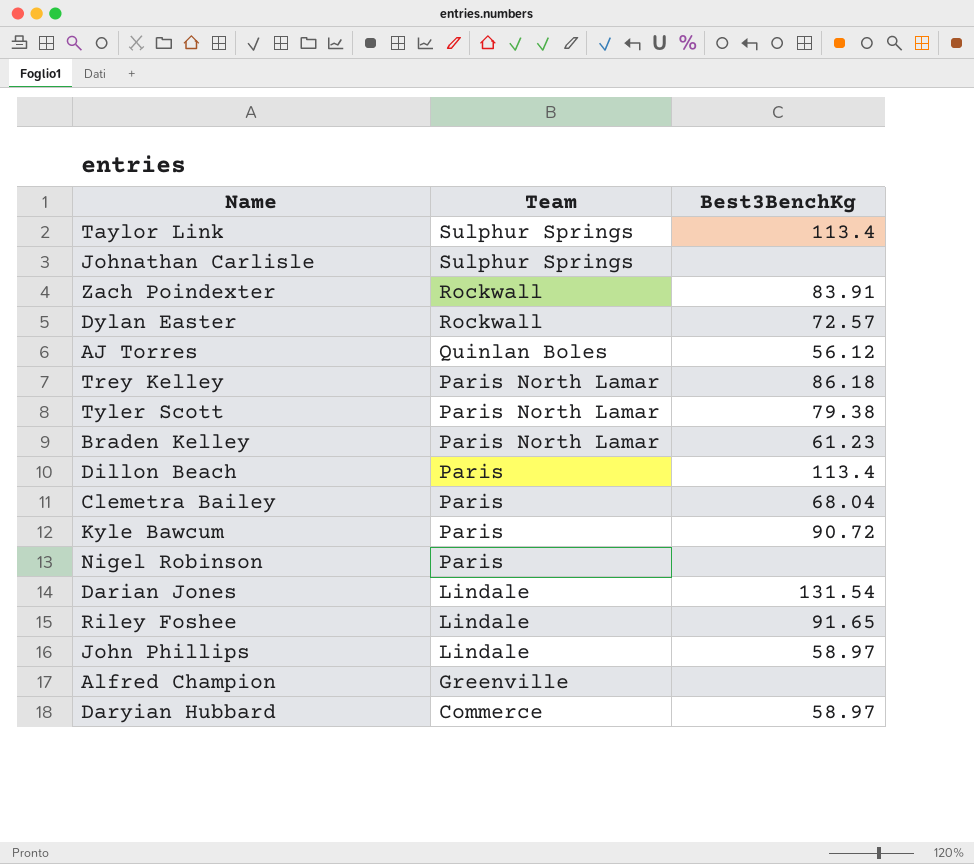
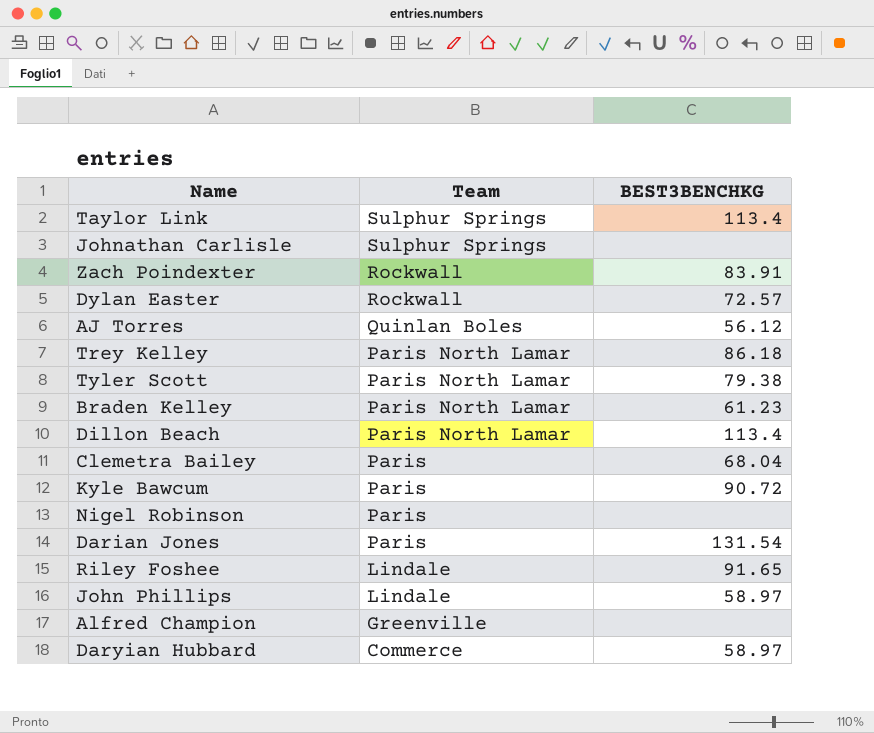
column name: Best3BenchKg -> BEST3BENCHKG
Dillon Beach | Team: Paris -> Paris North Lamar
Darian Jones | Team: Lindale -> Paris

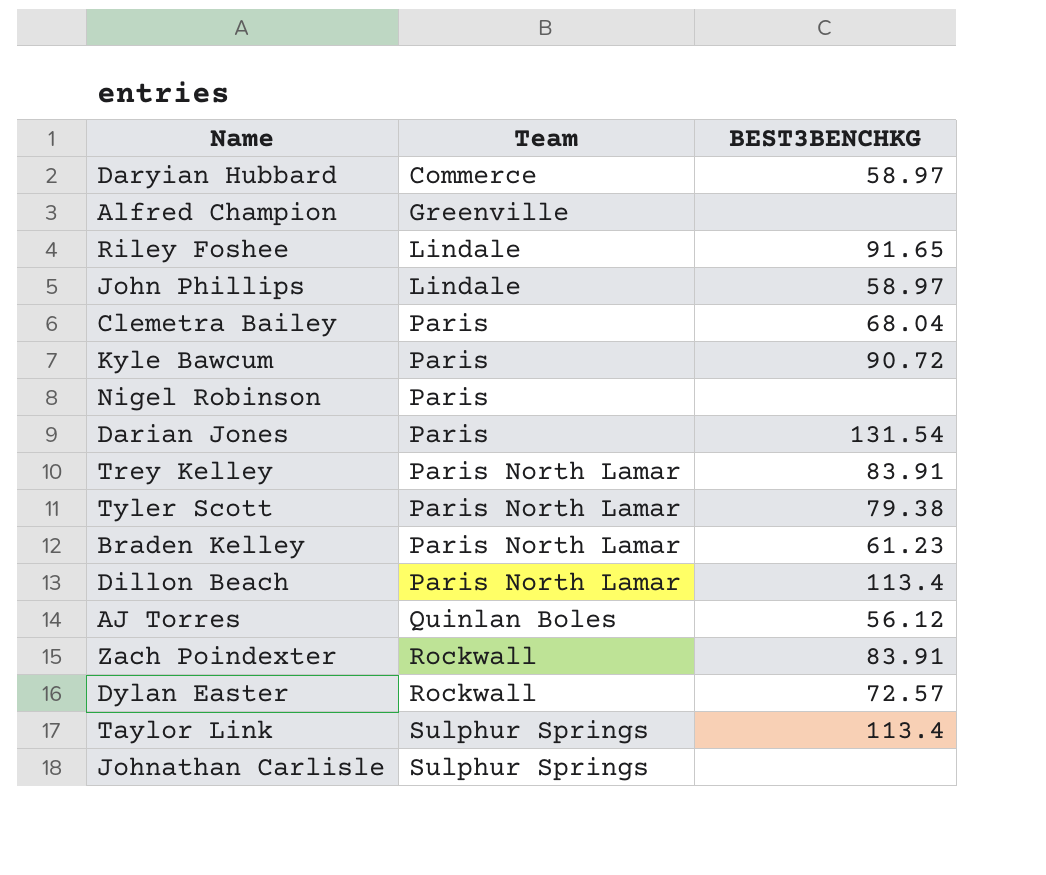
row order: Team descending -> Team ascending
Trey Kelley | BEST3BENCHKG: 86.18 -> 83.91

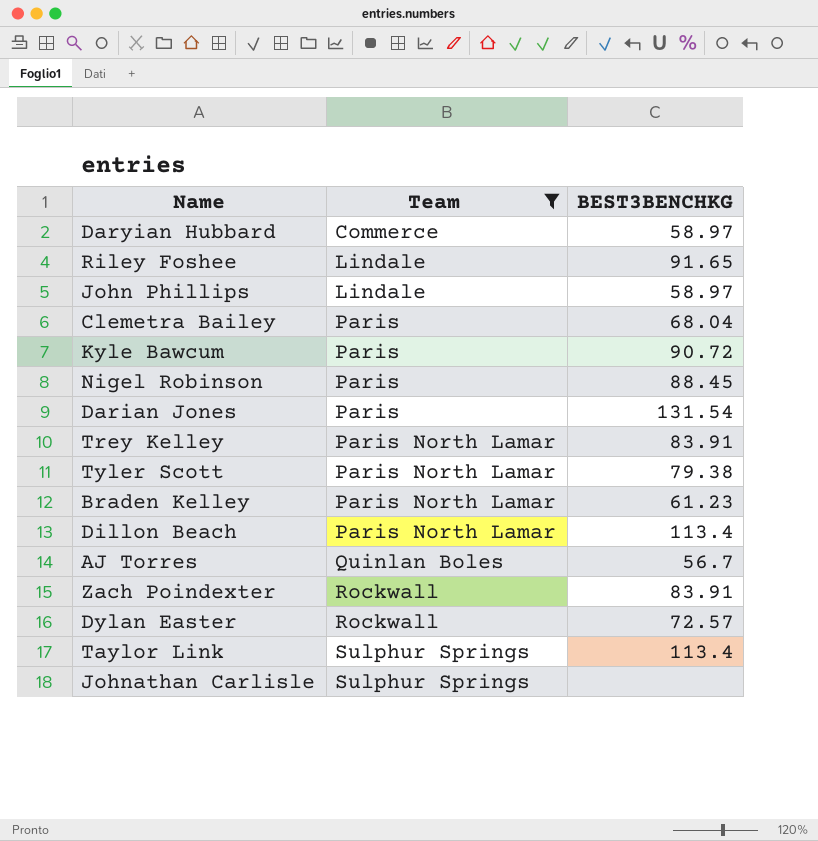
filter: none -> Team != Greenville
Nigel Robinson | BEST3BENCHKG: none -> 88.45
AJ Torres | BEST3BENCHKG: 56.12 -> 56.7

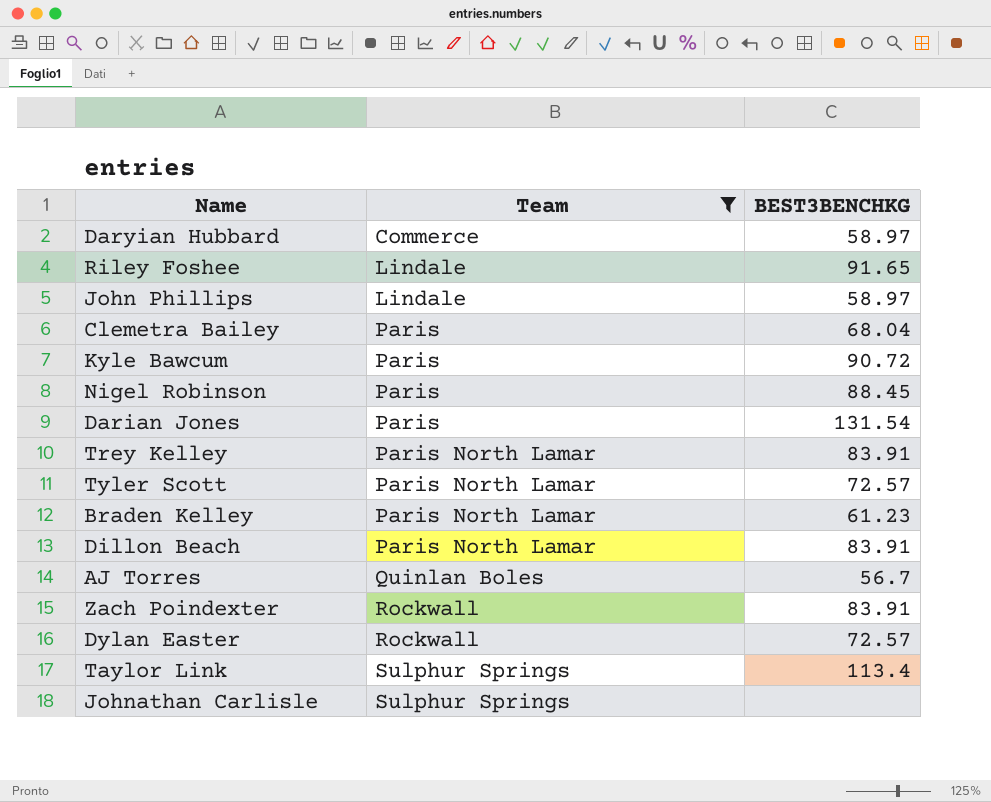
Tyler Scott | BEST3BENCHKG: 79.38 -> 72.57
Dillon Beach | BEST3BENCHKG: 113.4 -> 83.91

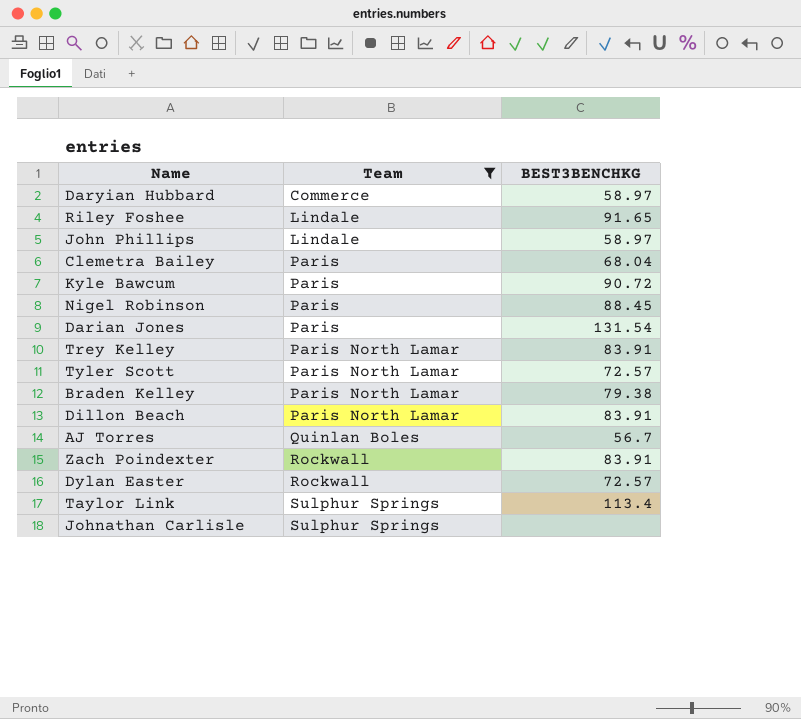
Braden Kelley | BEST3BENCHKG: 61.23 -> 79.38

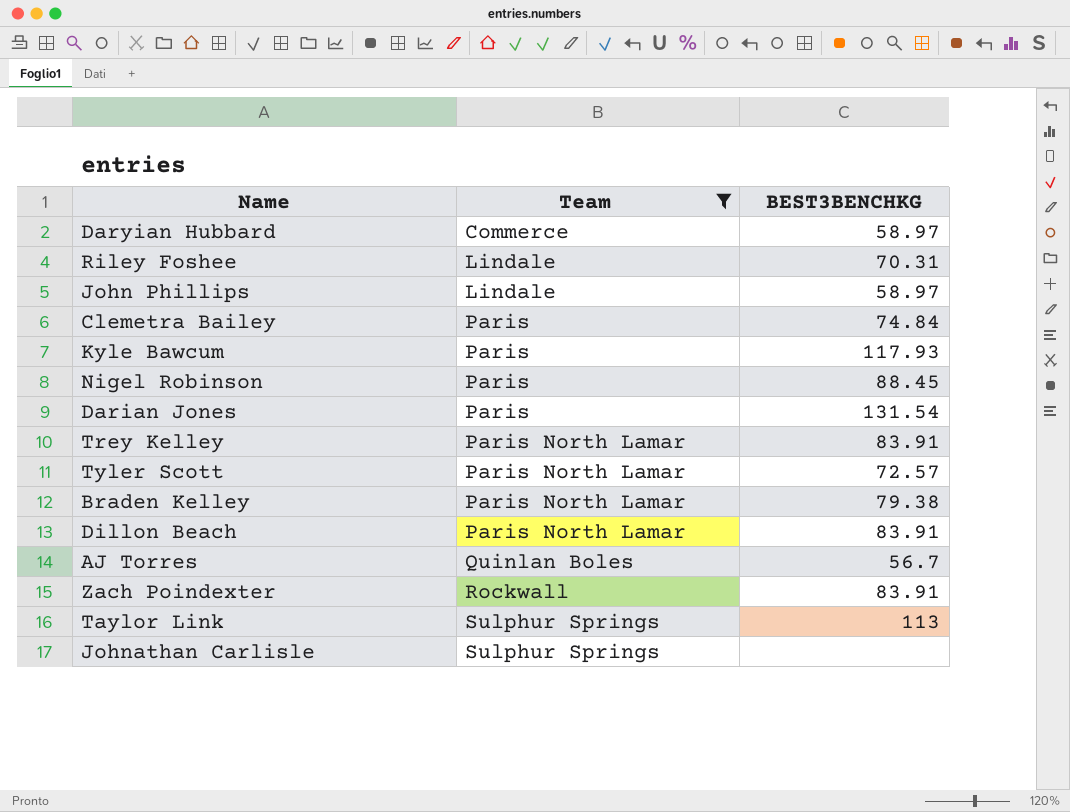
row Dylan Easter: Rockwall | 72.57 -> none
Riley Foshee | BEST3BENCHKG: 91.65 -> 70.31
Clemetra Bailey | BEST3BENCHKG: 68.04 -> 74.84
Kyle Bawcum | BEST3BENCHKG: 90.72 -> 117.93
Taylor Link | BEST3BENCHKG: 113.4 -> 113

